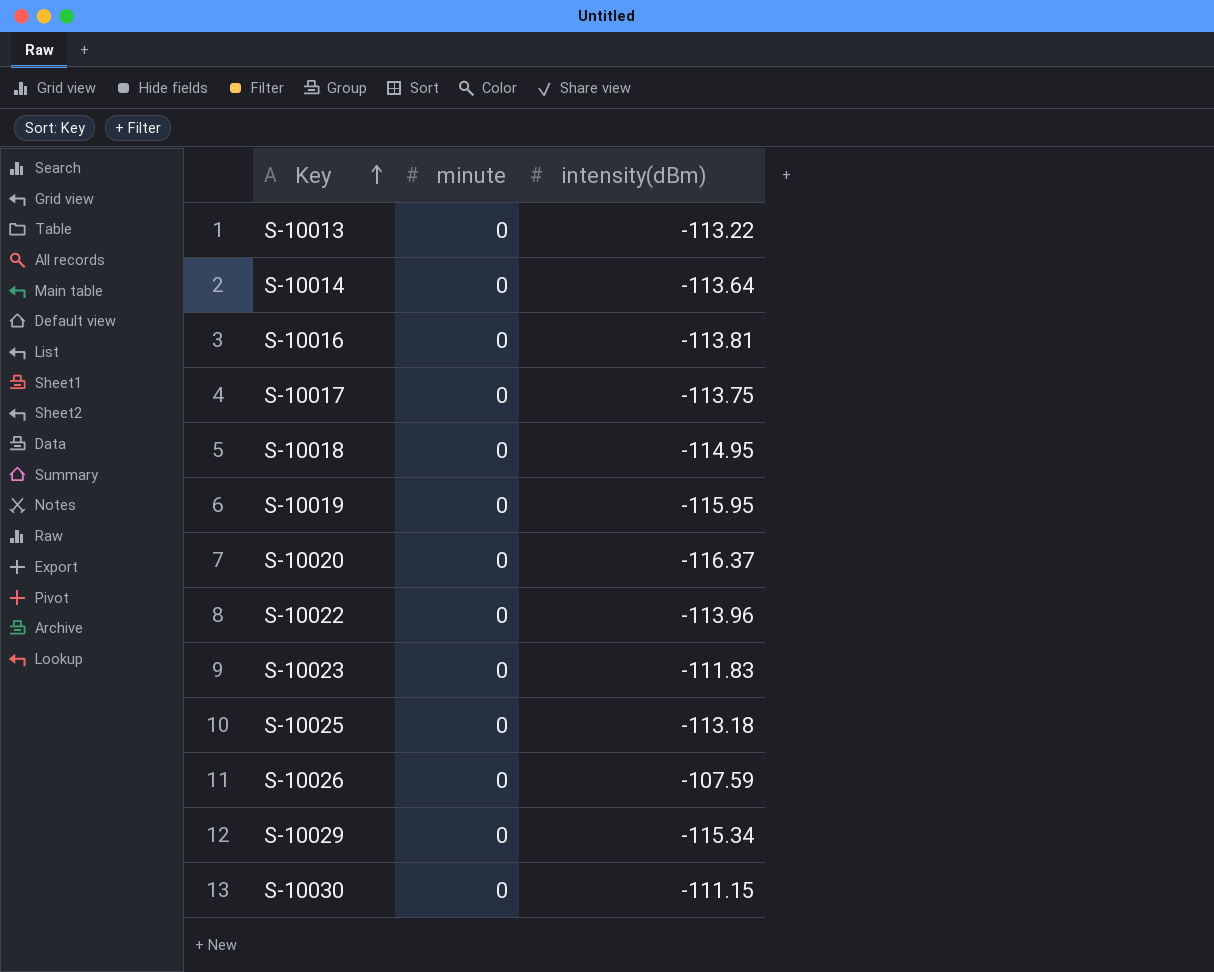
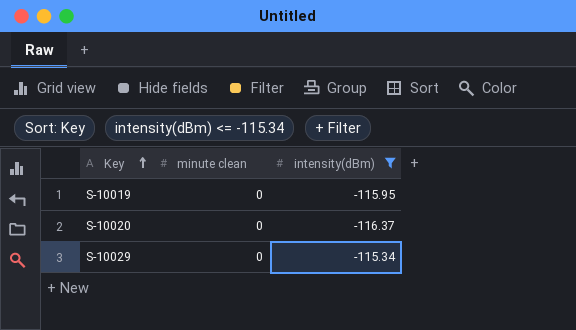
filter: none -> intensity(dBm) <= -115.34
column name: minute -> minute clean

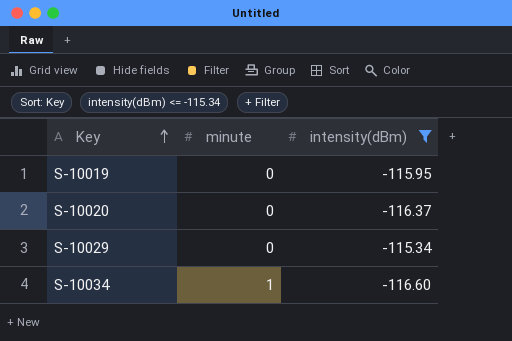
column name: minute clean -> minute
row S-10034: none -> 1 | -116.60

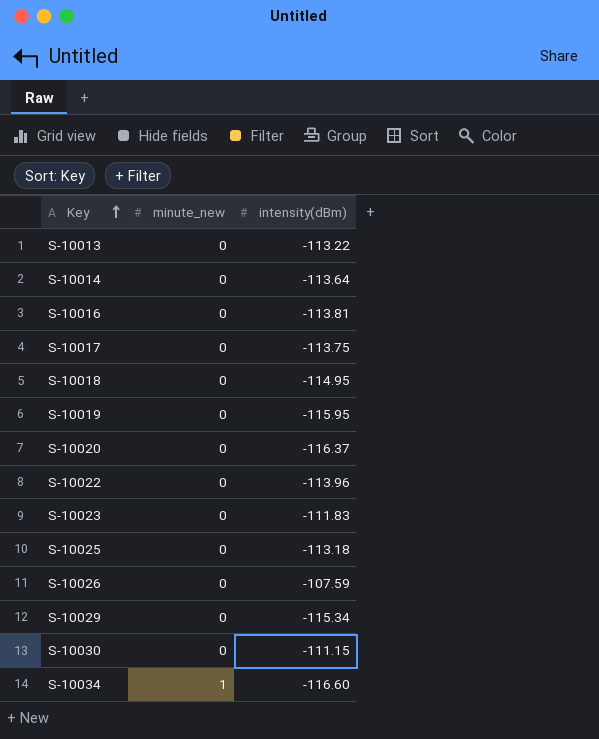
filter: intensity(dBm) <= -115.34 -> none
column name: minute -> minute_new

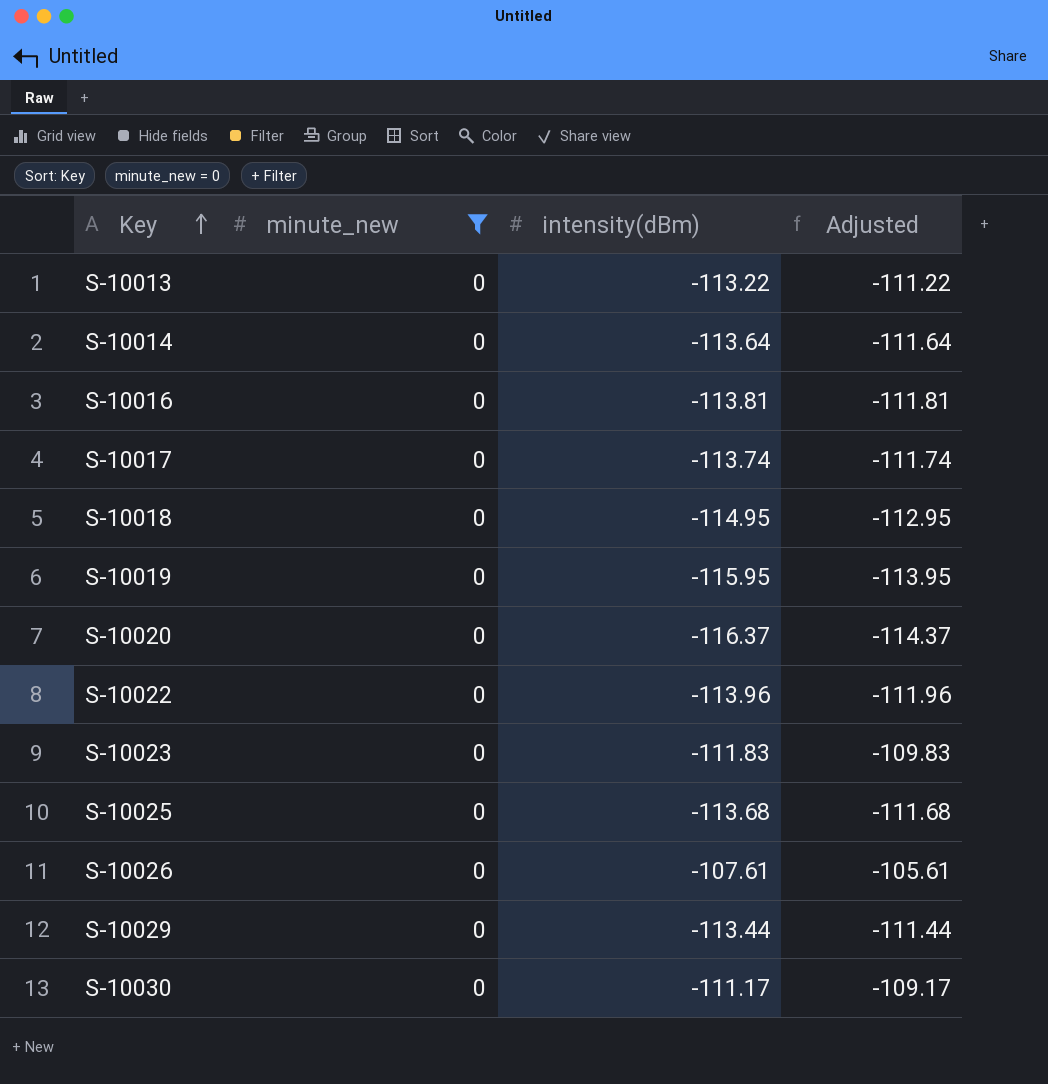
filter: none -> minute_new = 0
column Adjusted | formula: none -> [intensity(dBm)] + 2
S-10017 | intensity(dBm): -113.75 -> -113.74
S-10025 | intensity(dBm): -113.18 -> -113.68
S-10026 | intensity(dBm): -107.59 -> -107.61
S-10029 | intensity(dBm): -115.34 -> -113.44
S-10030 | intensity(dBm): -111.15 -> -111.17

